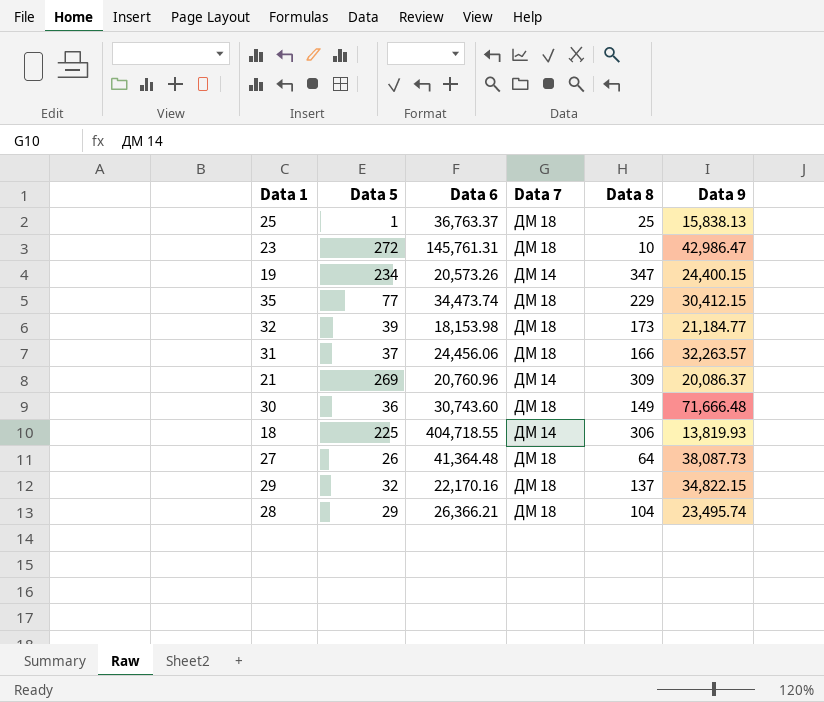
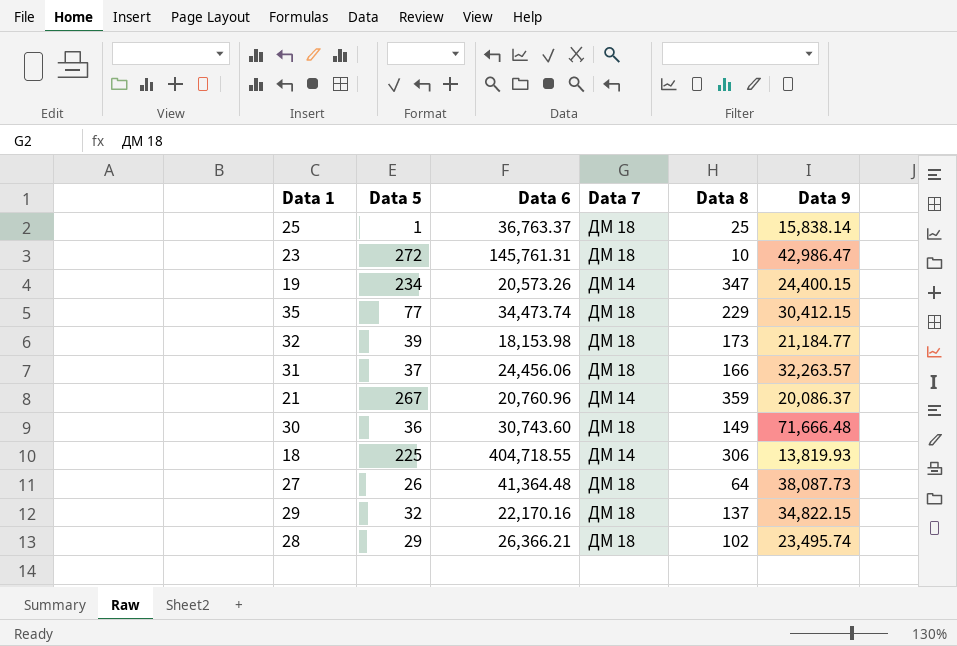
25 | Data 9: 15,838.13 -> 15,838.14
21 | Data 5: 269 -> 267
21 | Data 8: 309 -> 359
28 | Data 8: 104 -> 102

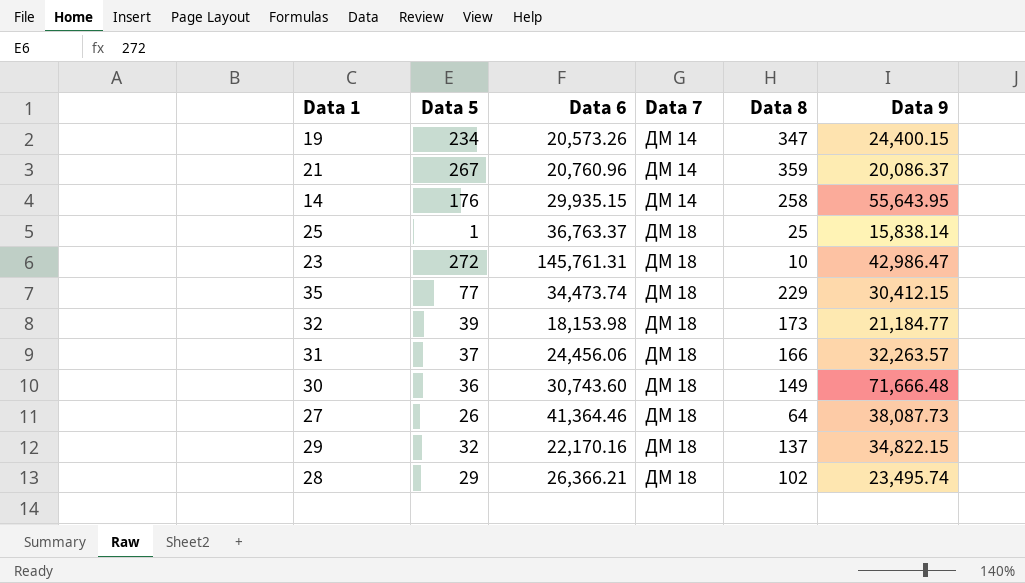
row order: none -> Data 7 ascending
row 18: 225 | 404,718.55 | ДМ 14 | 306 | 13,819.93 -> none
row 14: none -> 176 | 29,935.15 | ДМ 14 | 258 | 55,643.95
27 | Data 6: 41,364.48 -> 41,364.46

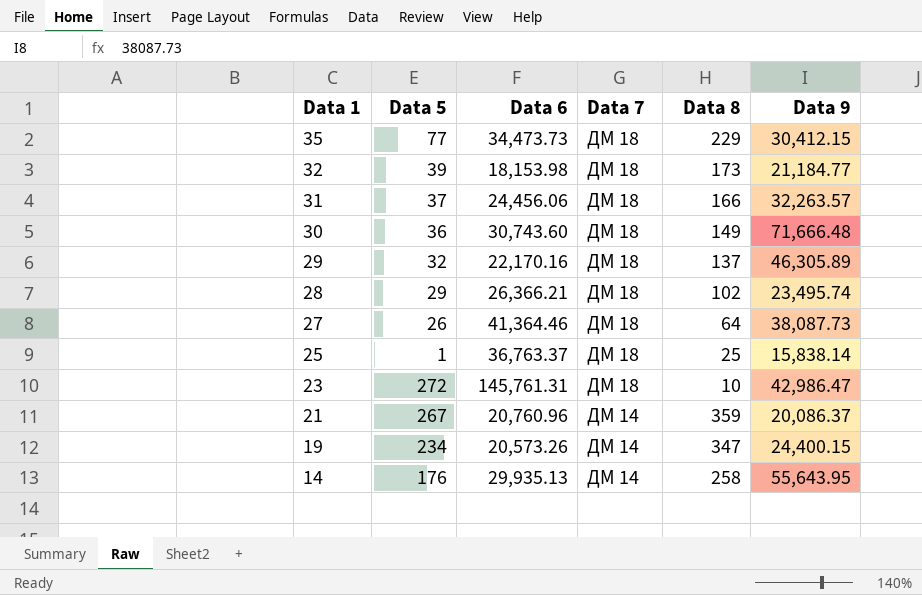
row order: Data 7 ascending -> Data 1 descending
35 | Data 6: 34,473.74 -> 34,473.73
29 | Data 9: 34,822.15 -> 46,305.89
14 | Data 6: 29,935.15 -> 29,935.13

